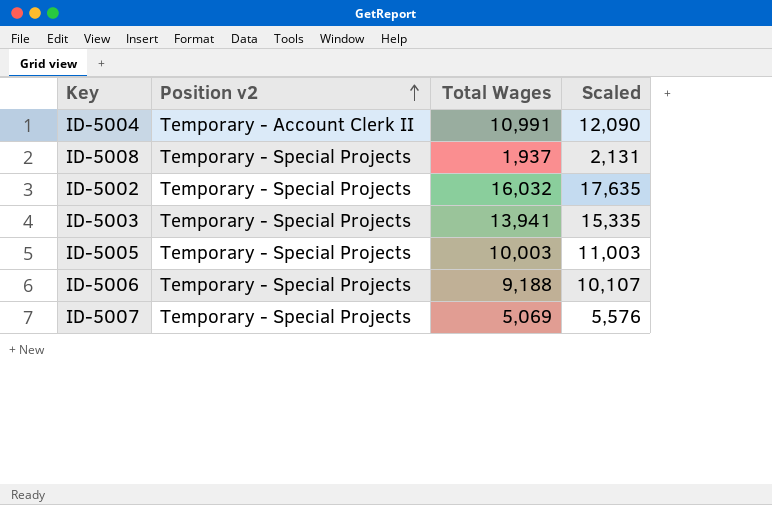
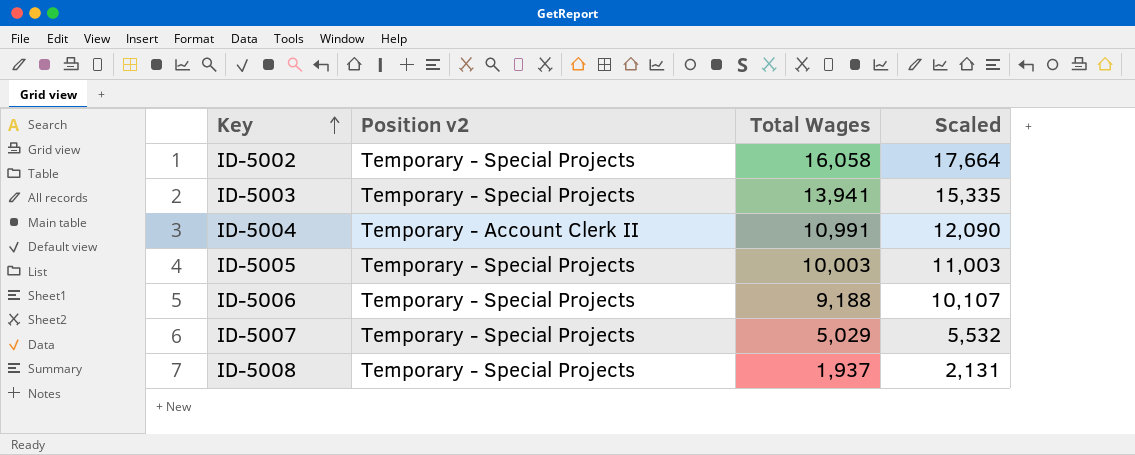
row order: Position v2 ascending -> Key ascending
ID-5002 | Total Wages: 16,032 -> 16,058
ID-5002 | Scaled: 17,635 -> 17,664
ID-5007 | Total Wages: 5,069 -> 5,029
ID-5007 | Scaled: 5,576 -> 5,532

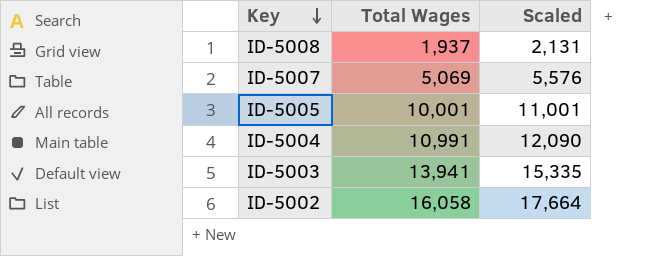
row order: Key ascending -> Key descending
column Position v2 | position: 2 -> none
row ID-5006: Temporary - Special Projects | 9,188 | 10,107 -> none
ID-5007 | Total Wages: 5,029 -> 5,069
ID-5007 | Scaled: 5,532 -> 5,576
ID-5005 | Total Wages: 10,003 -> 10,001
ID-5005 | Scaled: 11,003 -> 11,001

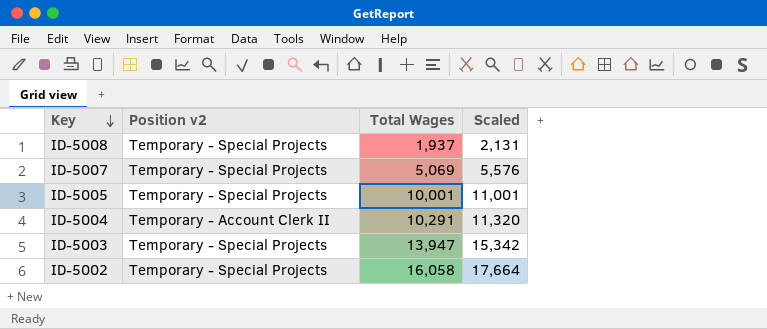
column Position v2 | position: none -> 2
ID-5004 | Total Wages: 10,991 -> 10,291
ID-5004 | Scaled: 12,090 -> 11,320
ID-5003 | Total Wages: 13,941 -> 13,947
ID-5003 | Scaled: 15,335 -> 15,342

